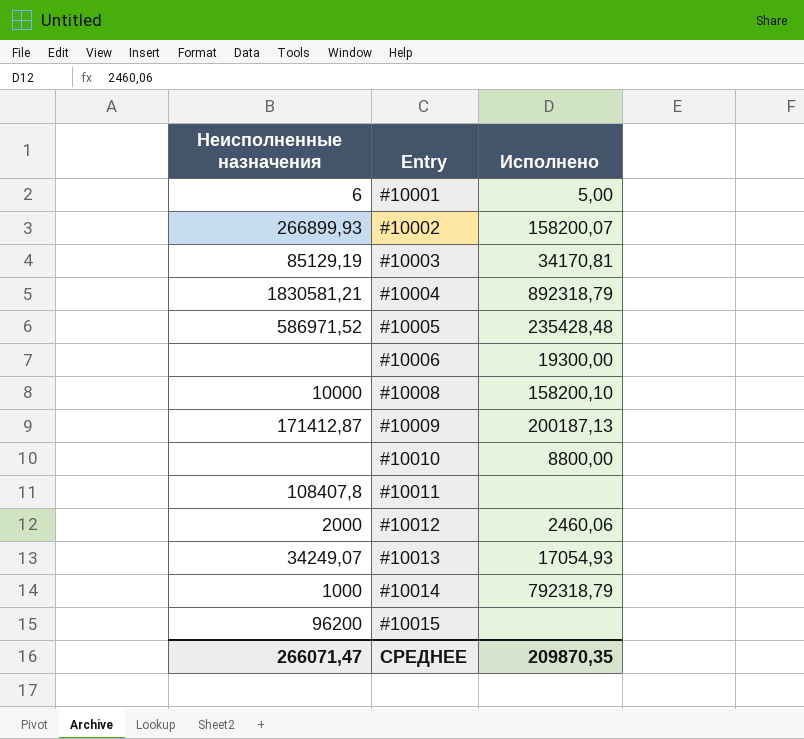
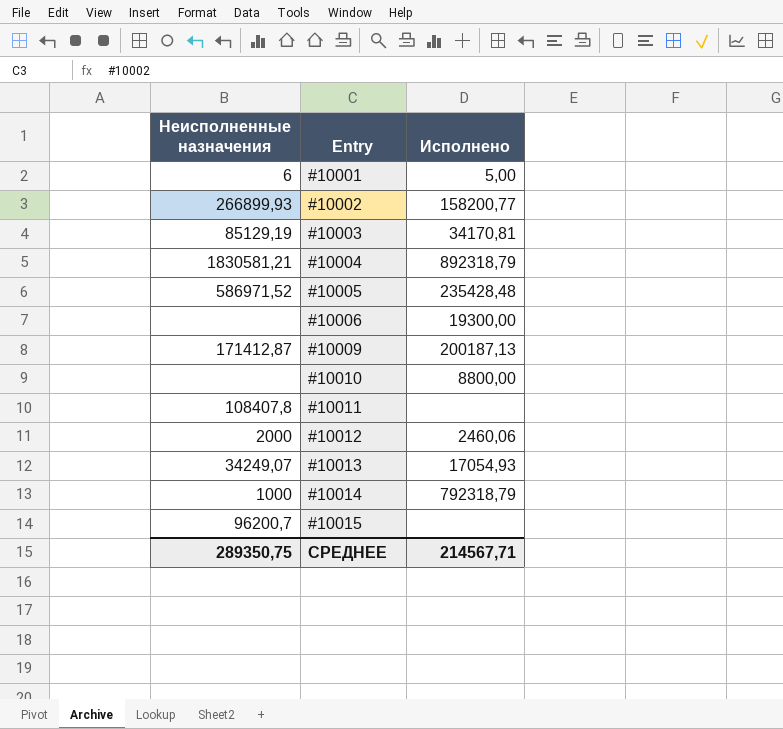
row #10008: 10000 | 158200,10 -> none
#10002 | Исполнено: 158200,07 -> 158200,77
#10015 | Неисполненные назначения: 96200 -> 96200,7
СРЕДНЕЕ | Неисполненные назначения: 266071,47 -> 289350,75
СРЕДНЕЕ | Исполнено: 209870,35 -> 214567,71

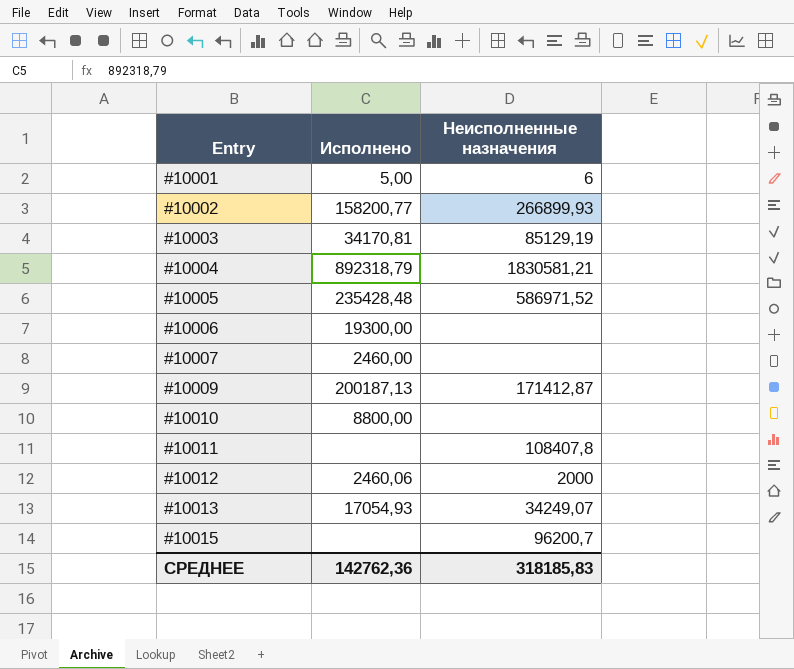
column Неисполненные назначения | position: 1 -> 3
row #10014: 1000 | 792318,79 -> none
row #10007: none -> 2460,00 | none
СРЕДНЕЕ | Исполнено: 214567,71 -> 142762,36
СРЕДНЕЕ | Неисполненные назначения: 289350,75 -> 318185,83

